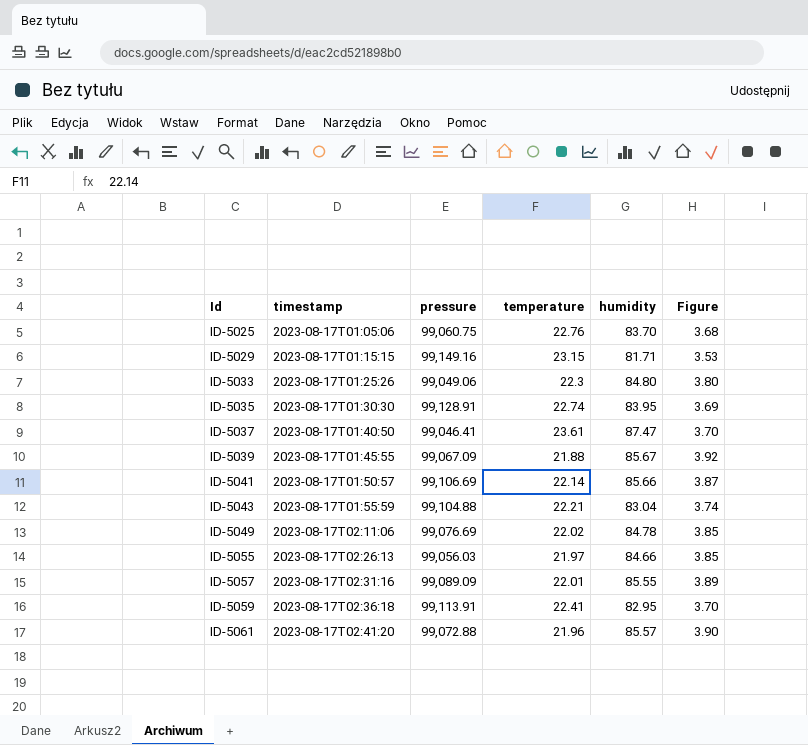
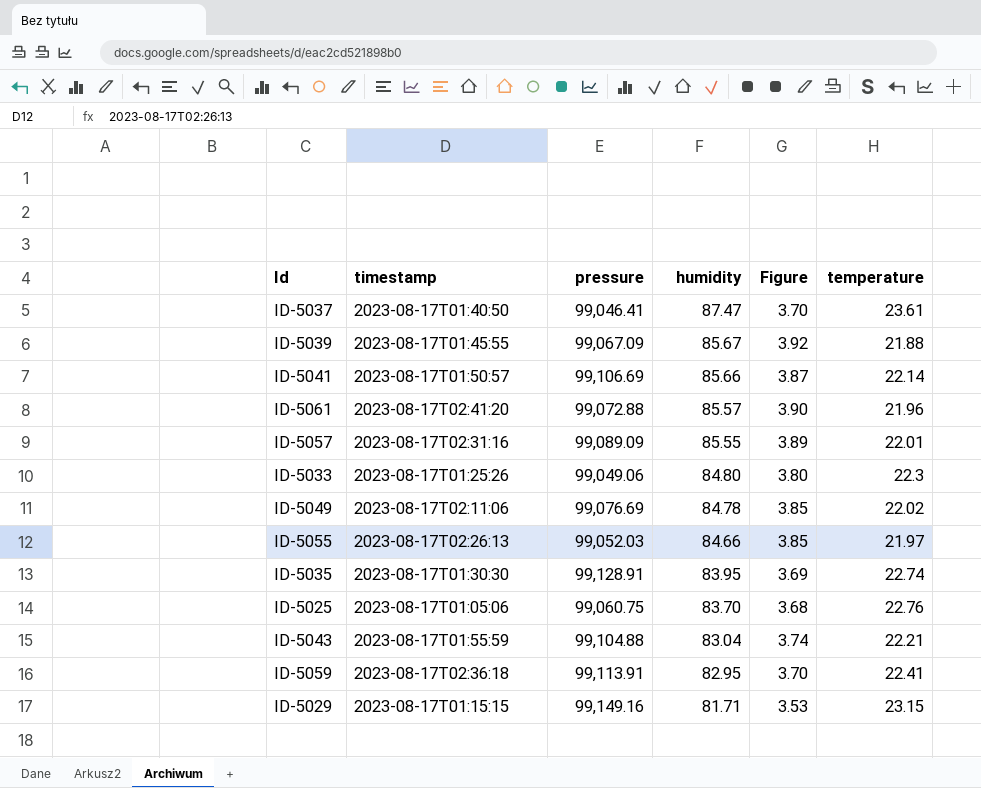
row order: Id ascending -> humidity descending
column temperature | position: 4 -> 6
ID-5055 | pressure: 99,056.03 -> 99,052.03

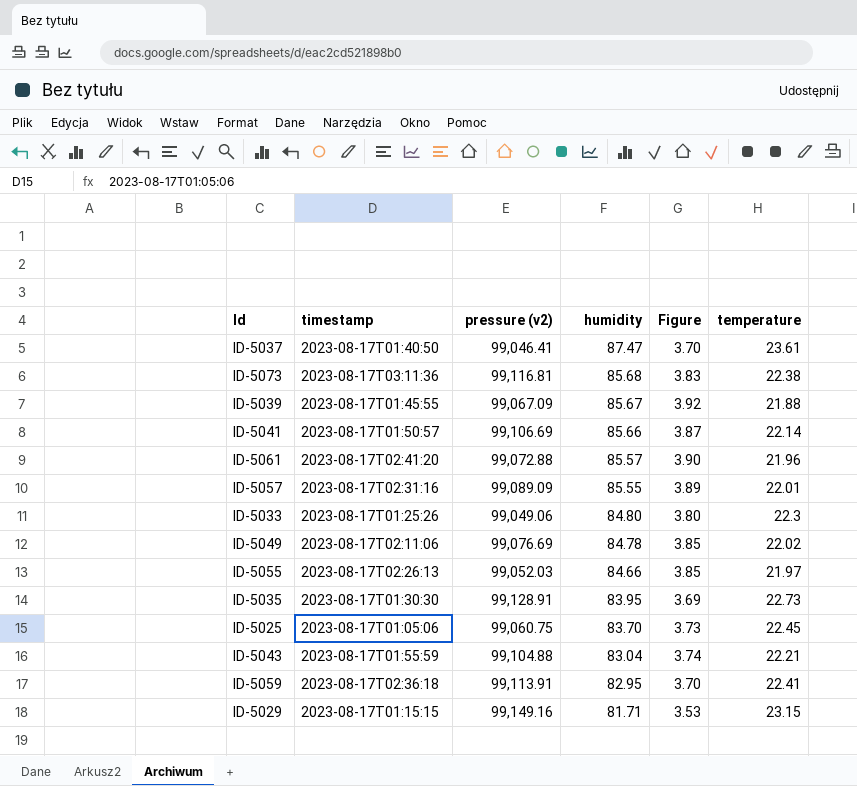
column name: pressure -> pressure (v2)
row ID-5073: none -> 2023-08-17T03:11:36 | 99,116.81 | 85.68 | 3.83 | 22.38
ID-5035 | temperature: 22.74 -> 22.73
ID-5025 | Figure: 3.68 -> 3.73
ID-5025 | temperature: 22.76 -> 22.45

